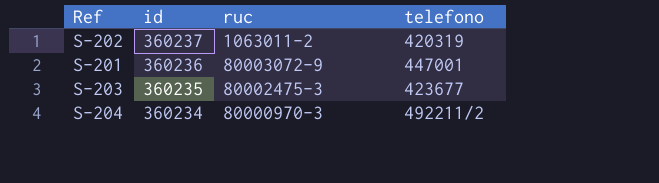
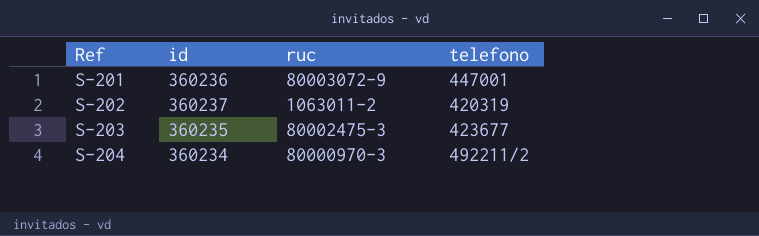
row order: id descending -> Ref ascending

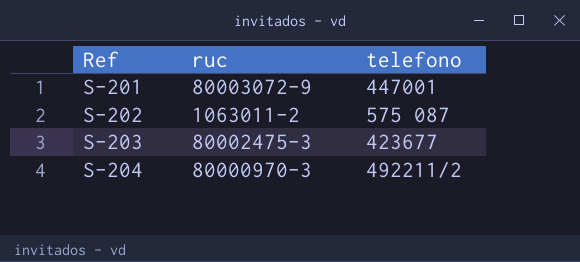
column id | position: 2 -> none
S-202 | telefono: 420319 -> 575 087

